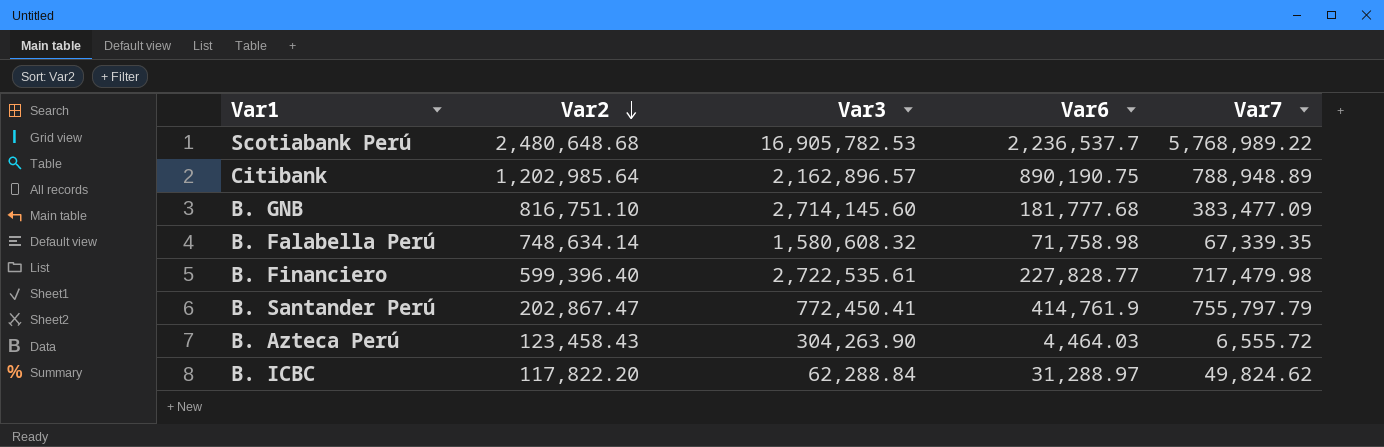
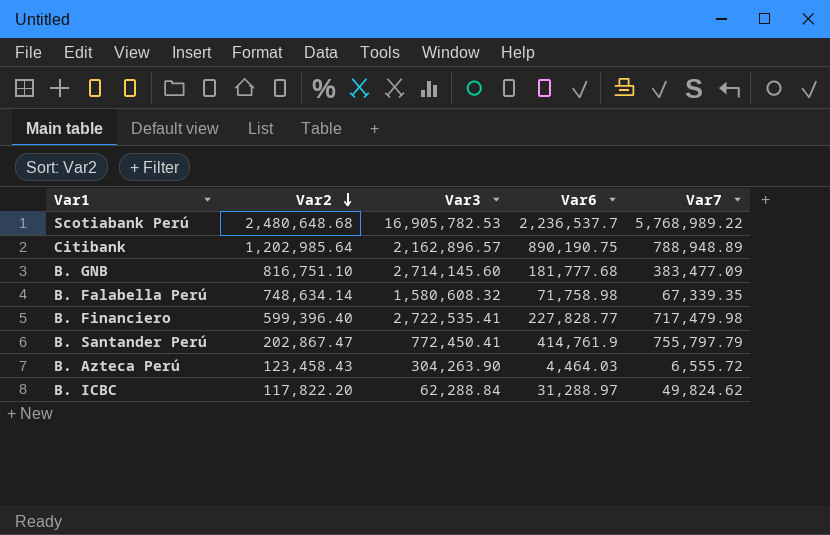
B. Financiero | Var3: 2,722,535.61 -> 2,722,535.41

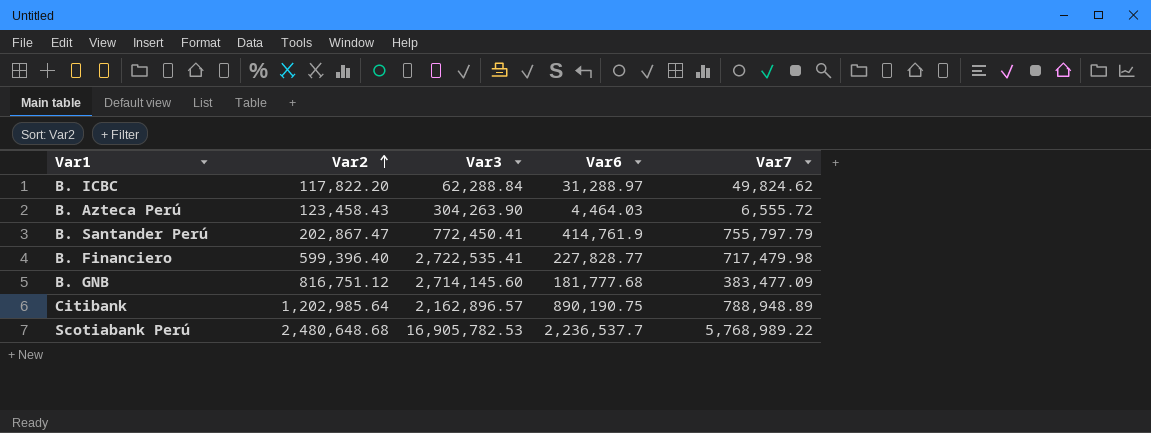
row order: Var2 descending -> Var2 ascending
row B. Falabella Perú: 748,634.14 | 1,580,608.32 | 71,758.98 | 67,339.35 -> none
B. GNB | Var2: 816,751.10 -> 816,751.12

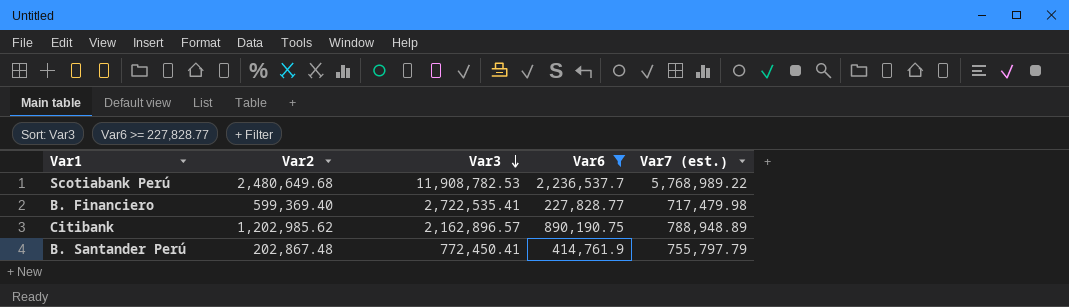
filter: none -> Var6 >= 227,828.77
row order: Var2 ascending -> Var3 descending
column name: Var7 -> Var7 (est.)
Scotiabank Perú | Var2: 2,480,648.68 -> 2,480,649.68
Scotiabank Perú | Var3: 16,905,782.53 -> 11,908,782.53
B. Financiero | Var2: 599,396.40 -> 599,369.40
Citibank | Var2: 1,202,985.64 -> 1,202,985.62
B. Santander Perú | Var2: 202,867.47 -> 202,867.48

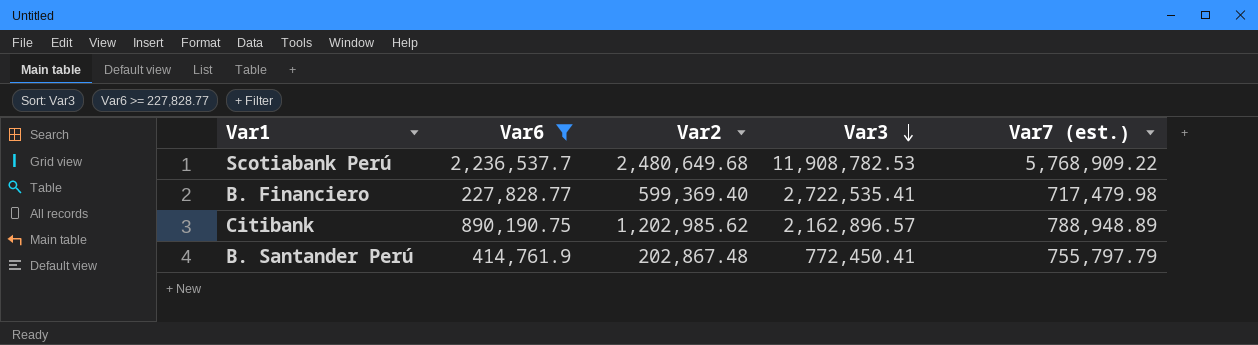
column Var6 | position: 4 -> 2
Scotiabank Perú | Var7 (est.): 5,768,989.22 -> 5,768,909.22

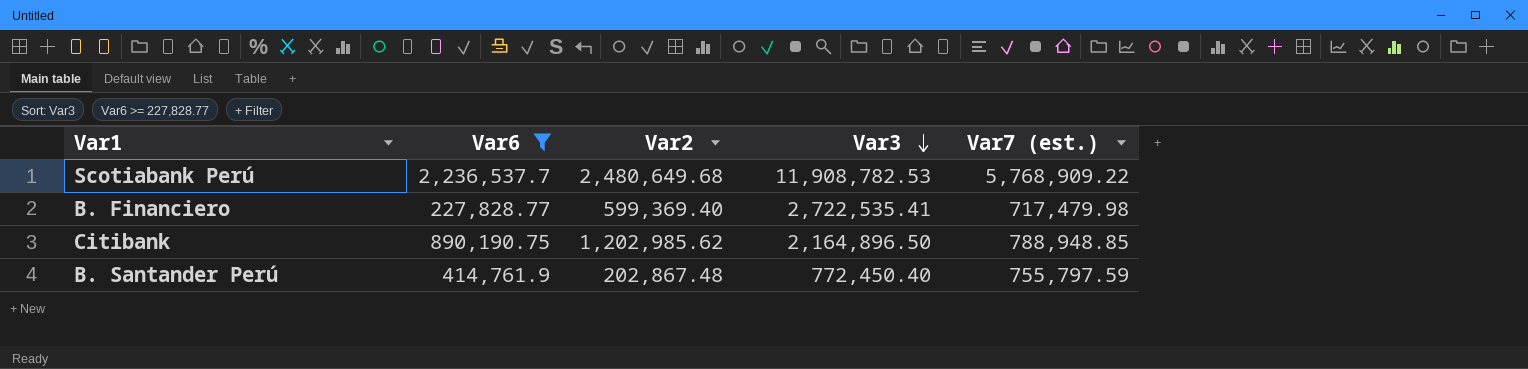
Citibank | Var3: 2,162,896.57 -> 2,164,896.50
Citibank | Var7 (est.): 788,948.89 -> 788,948.85
B. Santander Perú | Var3: 772,450.41 -> 772,450.40
B. Santander Perú | Var7 (est.): 755,797.79 -> 755,797.59

